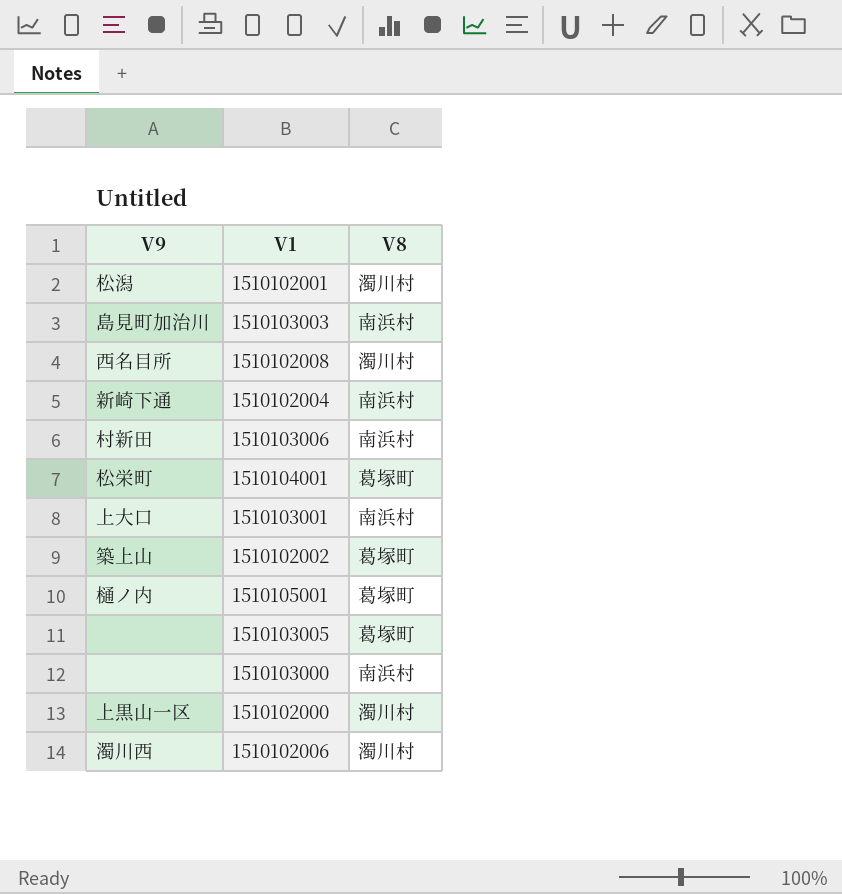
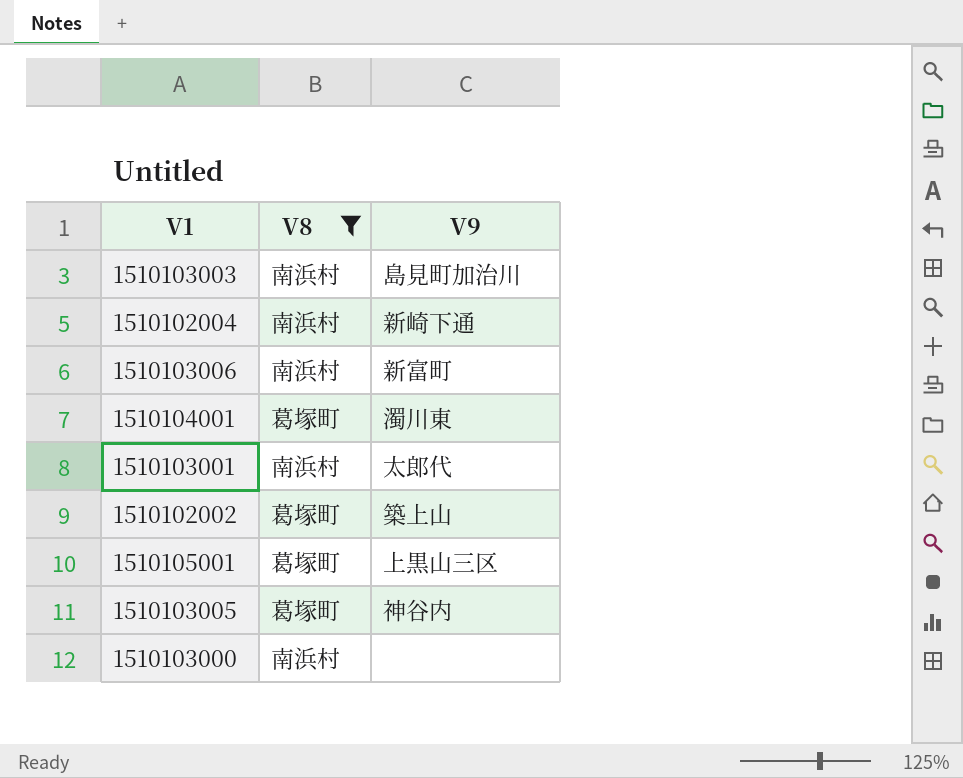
filter: none -> V8 != 濁川村
column V9 | position: 1 -> 3
1510103006 | V9: 村新田 -> 新富町
1510104001 | V9: 松栄町 -> 濁川東
1510103001 | V9: 上大口 -> 太郎代
1510105001 | V9: 樋ノ内 -> 上黒山三区
1510103005 | V9: none -> 神谷内

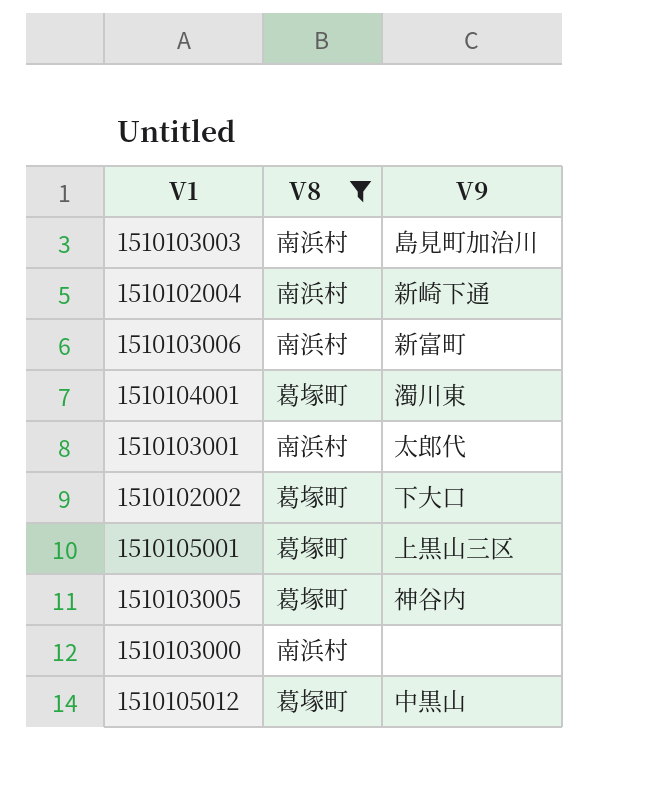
1510102002 | V9: 築上山 -> 下大口
row 1510105012: none -> 葛塚町 | 中黒山

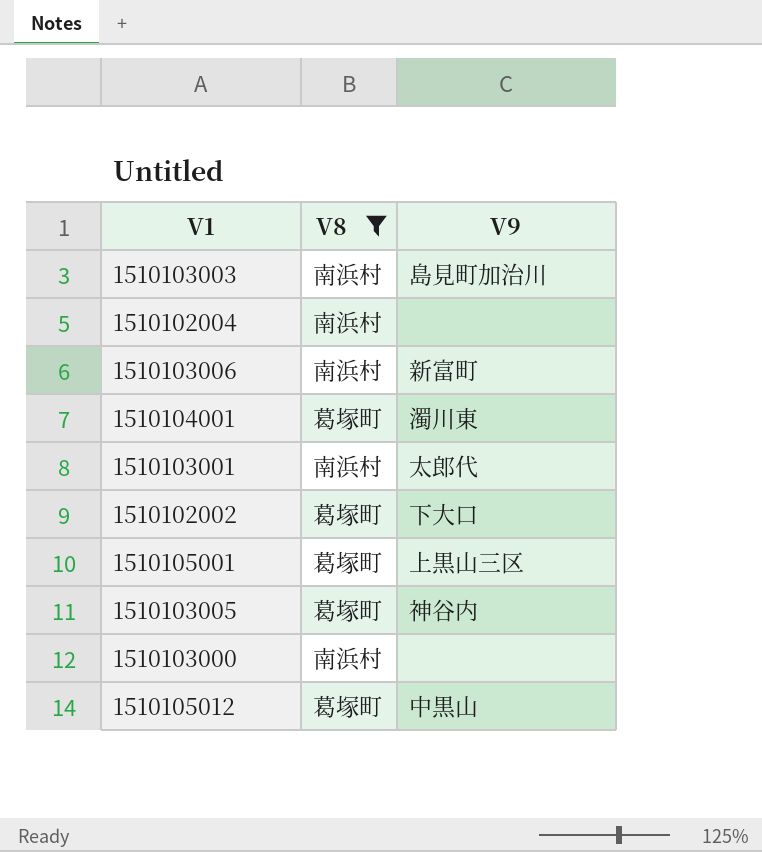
1510102004 | V9: 新崎下通 -> none

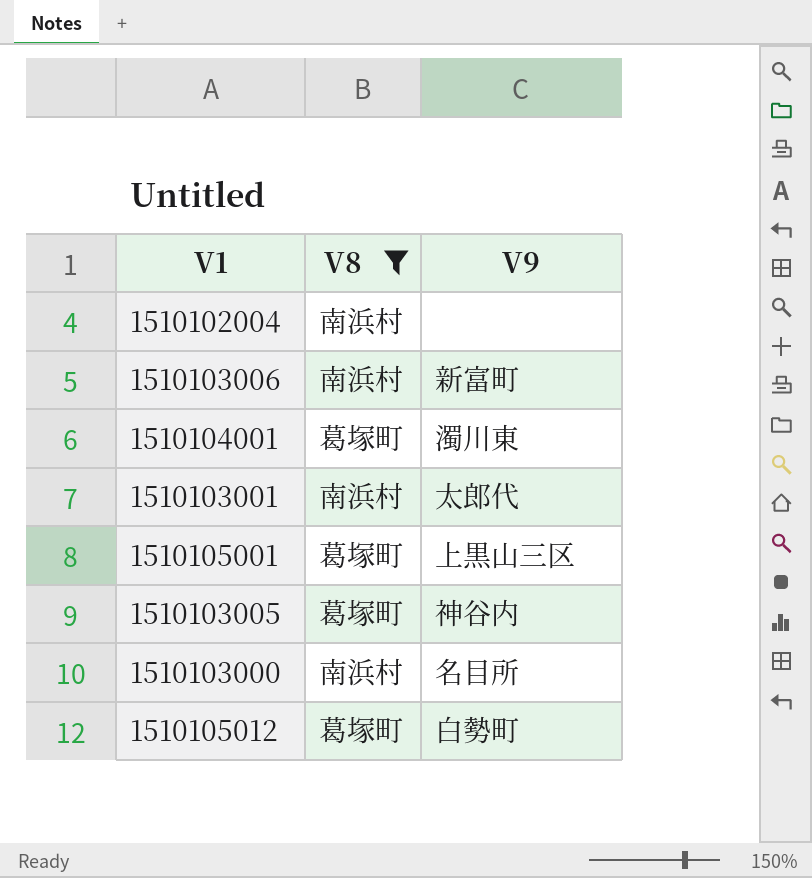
row 1510103003: 南浜村 | 島見町加治川 -> none
row 1510102002: 葛塚町 | 下大口 -> none
1510103000 | V9: none -> 名目所
1510105012 | V9: 中黒山 -> 白勢町

